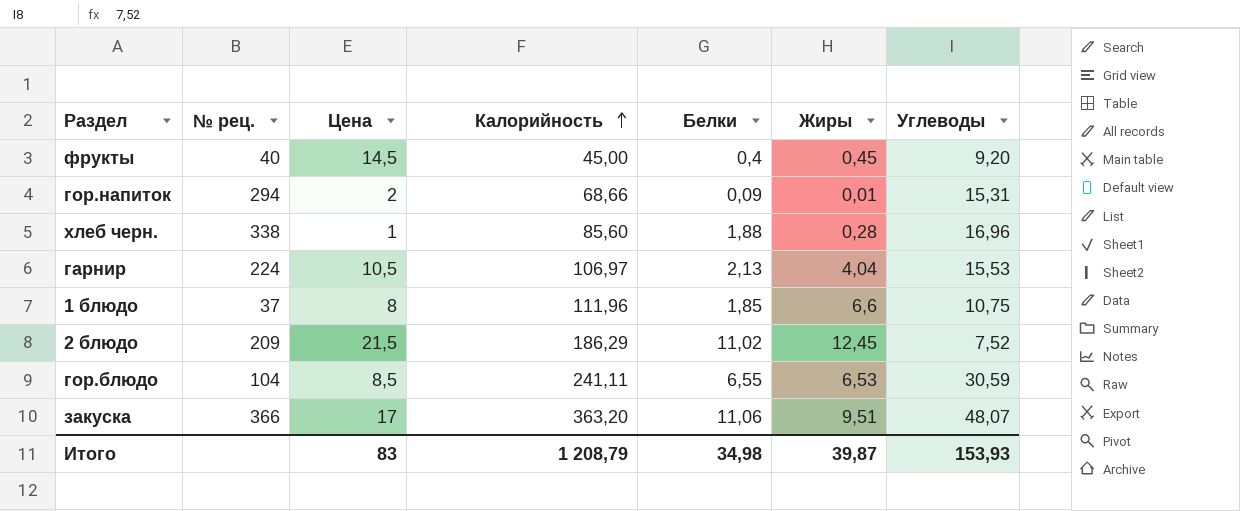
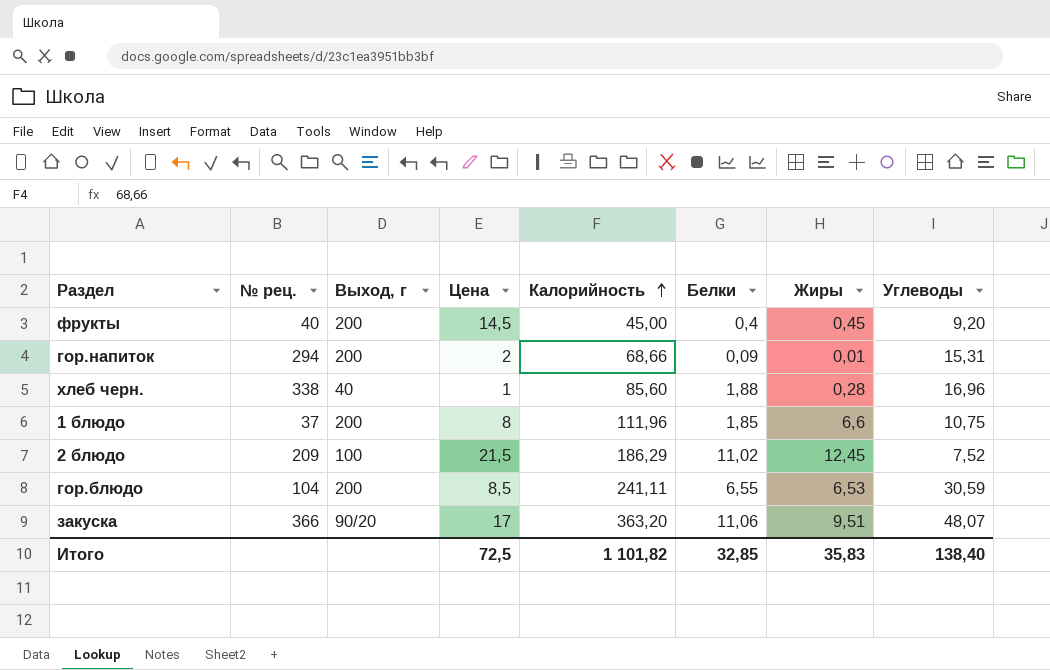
column Выход, г | position: none -> 3
row гарнир: 224 | 10,5 | 106,97 | 2,13 | 4,04 | 15,53 -> none
Итого | Цена: 83 -> 72,5
Итого | Калорийность: 1 208,79 -> 1 101,82
Итого | Белки: 34,98 -> 32,85
Итого | Жиры: 39,87 -> 35,83
Итого | Углеводы: 153,93 -> 138,40

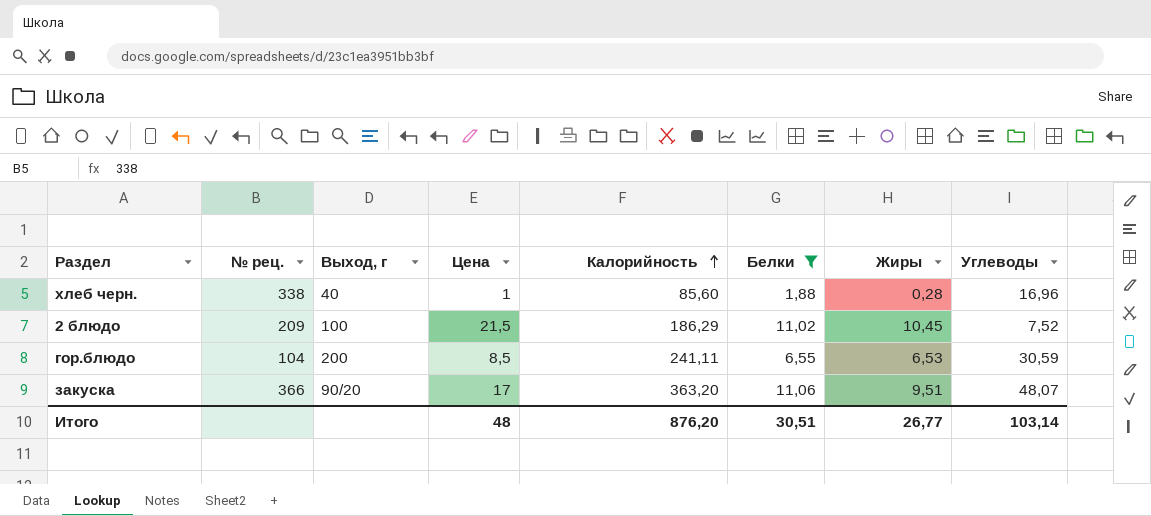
filter: none -> Белки >= 1,88
2 блюдо | Жиры: 12,45 -> 10,45
Итого | Цена: 72,5 -> 48
Итого | Калорийность: 1 101,82 -> 876,20
Итого | Белки: 32,85 -> 30,51
Итого | Жиры: 35,83 -> 26,77
Итого | Углеводы: 138,40 -> 103,14

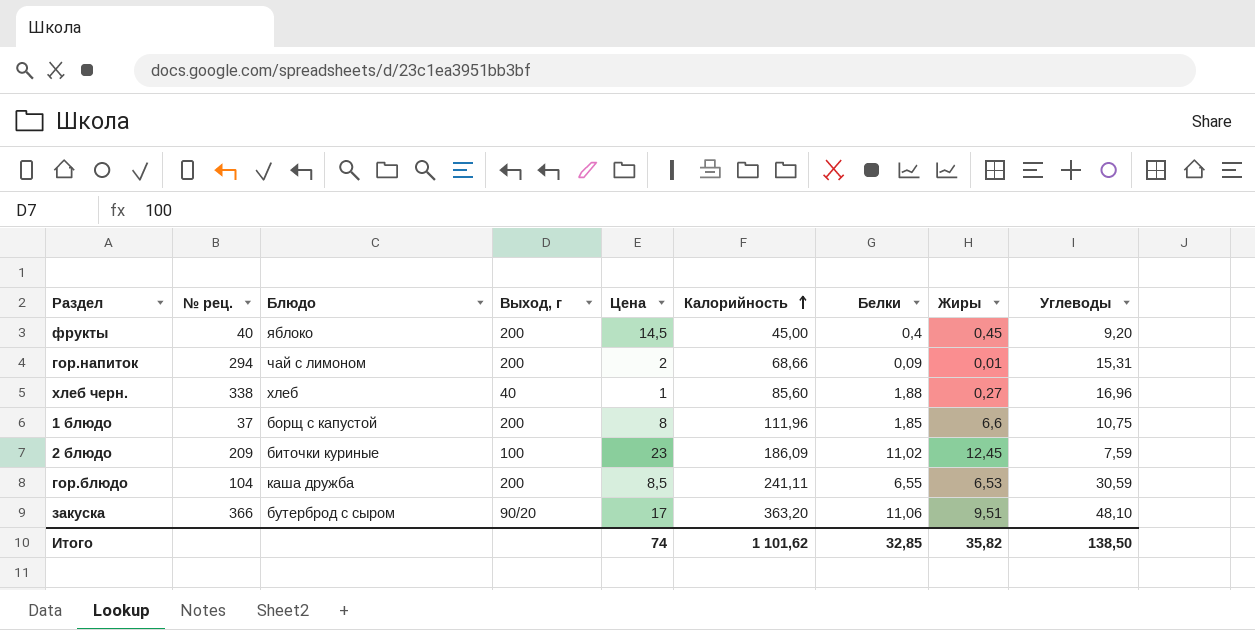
filter: Белки >= 1,88 -> none
column Блюдо | position: none -> 3
хлеб черн. | Жиры: 0,28 -> 0,27
2 блюдо | Цена: 21,5 -> 23
2 блюдо | Калорийность: 186,29 -> 186,09
2 блюдо | Жиры: 10,45 -> 12,45
2 блюдо | Углеводы: 7,52 -> 7,59
закуска | Углеводы: 48,07 -> 48,10
Итого | Цена: 48 -> 74
Итого | Калорийность: 876,20 -> 1 101,62
Итого | Белки: 30,51 -> 32,85
Итого | Жиры: 26,77 -> 35,82
Итого | Углеводы: 103,14 -> 138,50

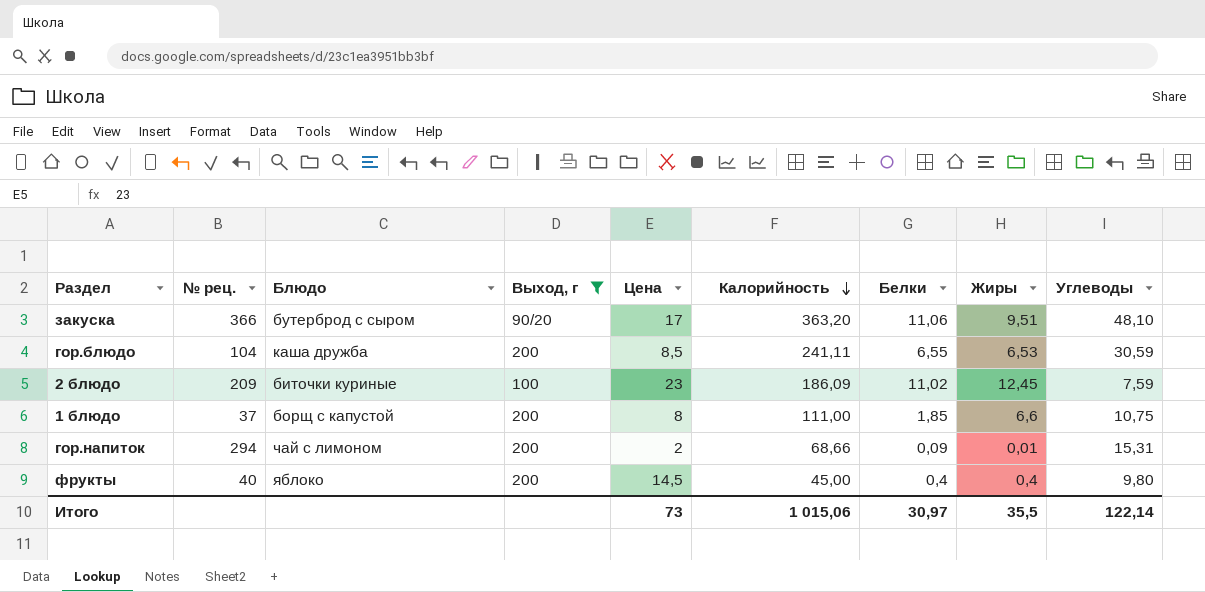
filter: none -> Выход, г != 40
row order: Калорийность ascending -> Калорийность descending
1 блюдо | Калорийность: 111,96 -> 111,00
фрукты | Жиры: 0,45 -> 0,4
фрукты | Углеводы: 9,20 -> 9,80
Итого | Цена: 74 -> 73
Итого | Калорийность: 1 101,62 -> 1 015,06
Итого | Белки: 32,85 -> 30,97
Итого | Жиры: 35,82 -> 35,5
Итого | Углеводы: 138,50 -> 122,14

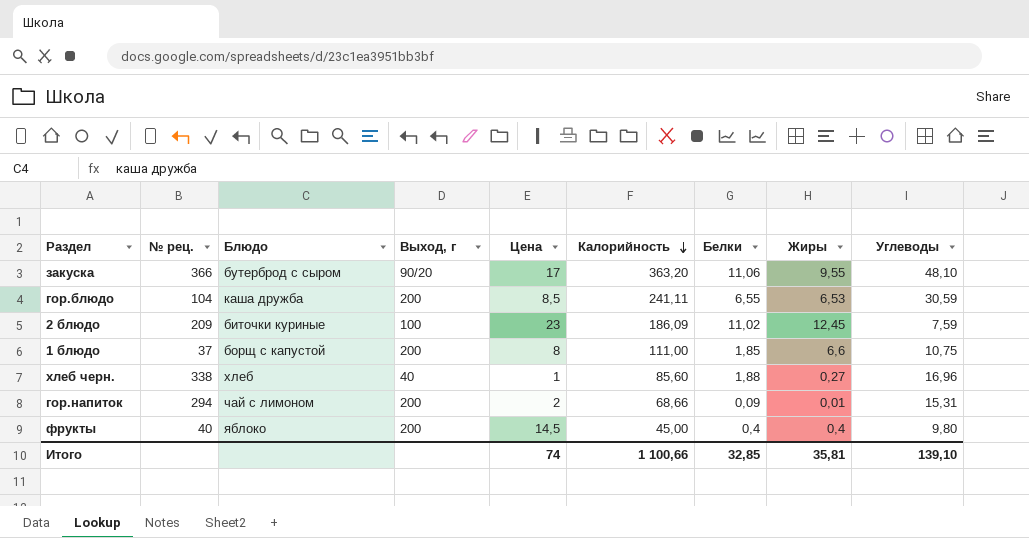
filter: Выход, г != 40 -> none
закуска | Жиры: 9,51 -> 9,55
Итого | Цена: 73 -> 74
Итого | Калорийность: 1 015,06 -> 1 100,66
Итого | Белки: 30,97 -> 32,85
Итого | Жиры: 35,5 -> 35,81
Итого | Углеводы: 122,14 -> 139,10

